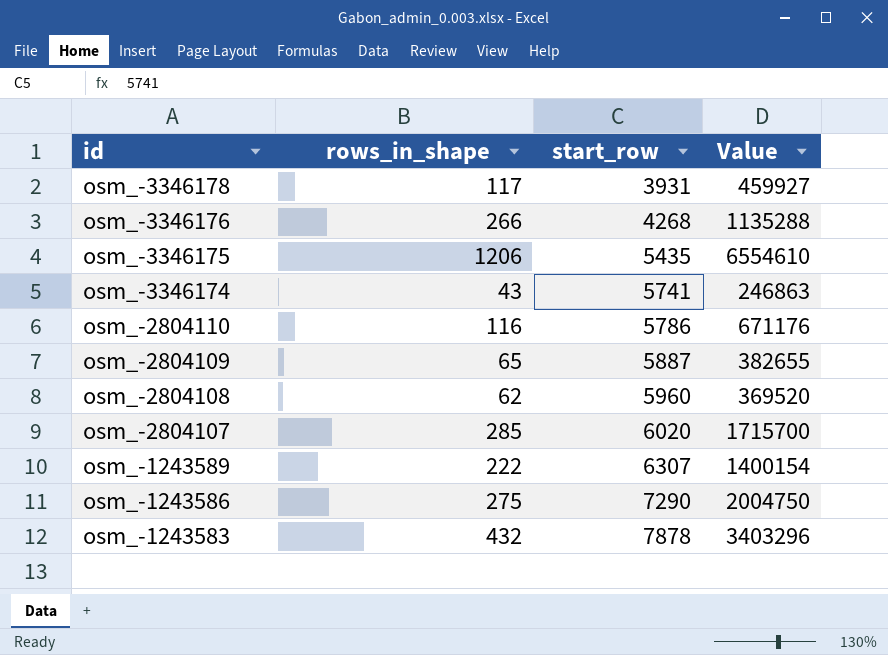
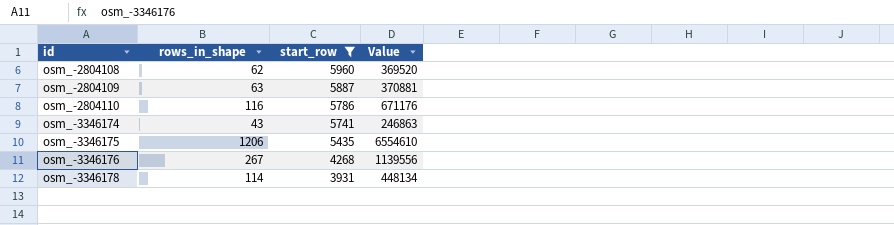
filter: none -> start_row <= 5960
row order: id descending -> id ascending
osm_-2804109 | rows_in_shape: 65 -> 63
osm_-2804109 | Value: 382655 -> 370881
osm_-3346176 | rows_in_shape: 266 -> 267
osm_-3346176 | Value: 1135288 -> 1139556
osm_-3346178 | rows_in_shape: 117 -> 114
osm_-3346178 | Value: 459927 -> 448134

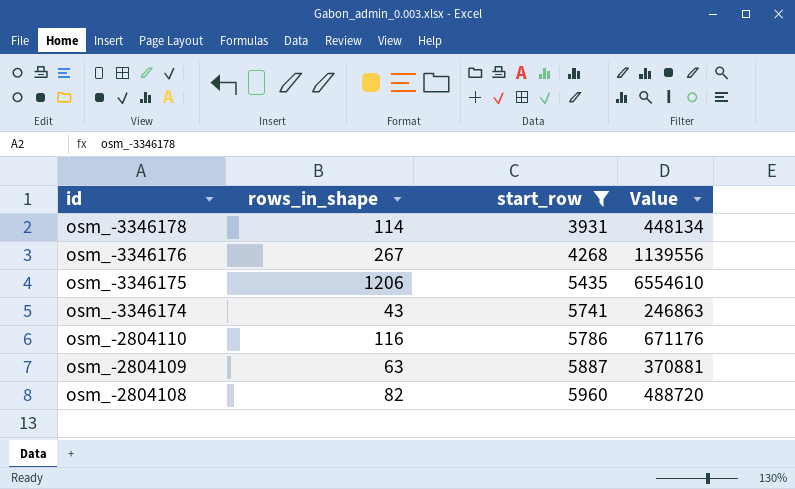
row order: id ascending -> id descending
osm_-2804108 | rows_in_shape: 62 -> 82
osm_-2804108 | Value: 369520 -> 488720

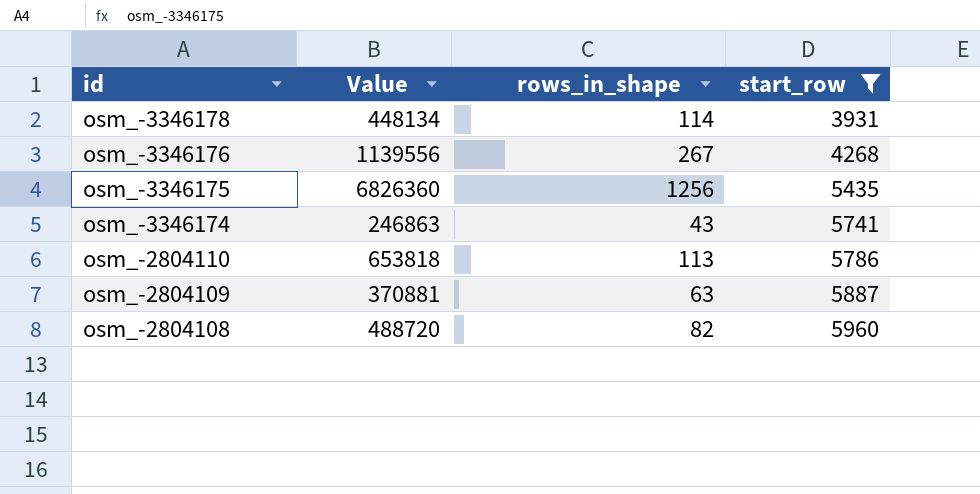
column Value | position: 4 -> 2
osm_-3346175 | Value: 6554610 -> 6826360
osm_-3346175 | rows_in_shape: 1206 -> 1256
osm_-2804110 | Value: 671176 -> 653818
osm_-2804110 | rows_in_shape: 116 -> 113

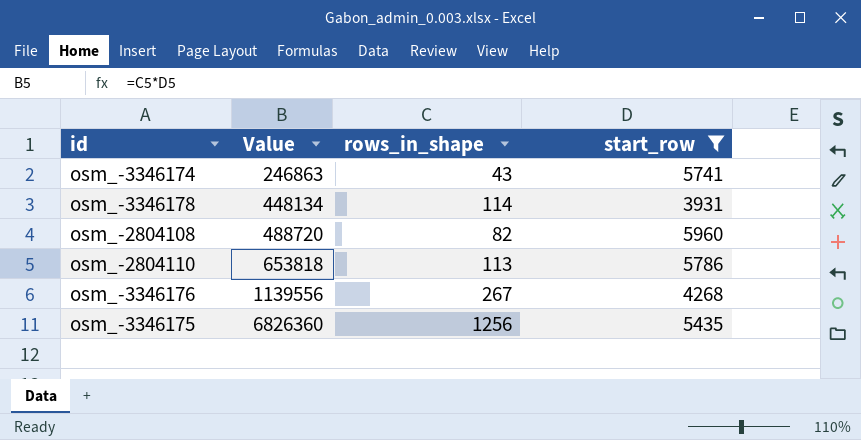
row order: id descending -> Value ascending
row osm_-2804109: 370881 | 63 | 5887 -> none

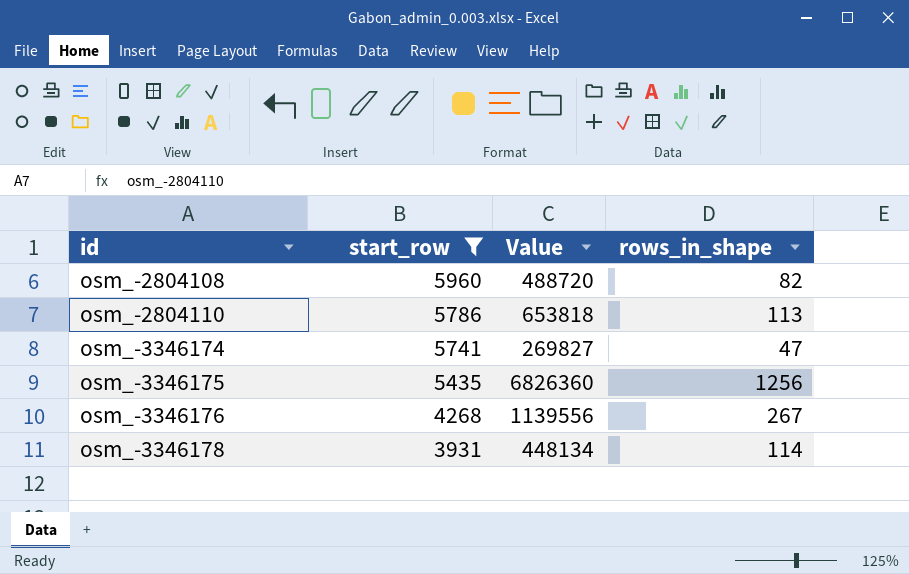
row order: Value ascending -> id ascending
column start_row | position: 4 -> 2
osm_-3346174 | Value: 246863 -> 269827
osm_-3346174 | rows_in_shape: 43 -> 47

